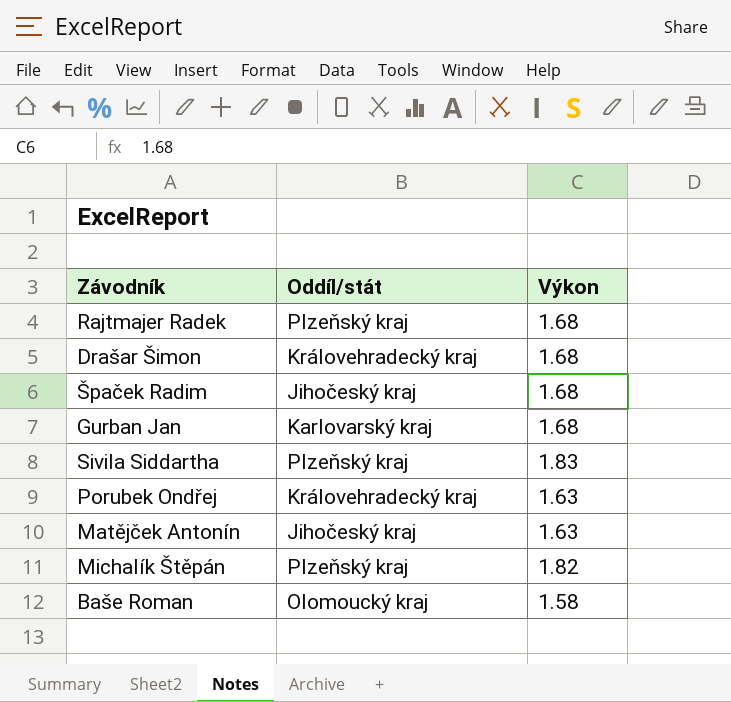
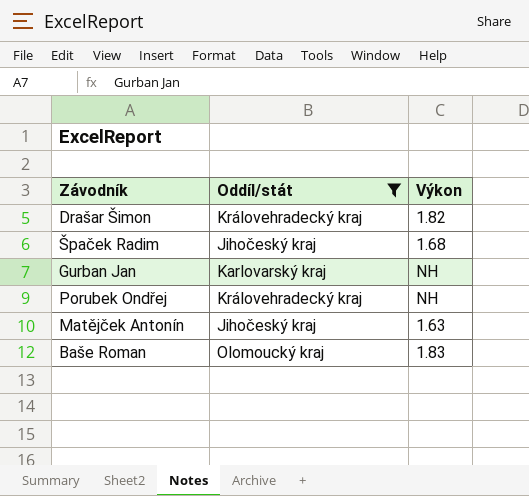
filter: none -> Oddíl/stát != Plzeňský kraj
Drašar Šimon | Výkon: 1.68 -> 1.82
Gurban Jan | Výkon: 1.68 -> NH
Porubek Ondřej | Výkon: 1.63 -> NH
Baše Roman | Výkon: 1.58 -> 1.83

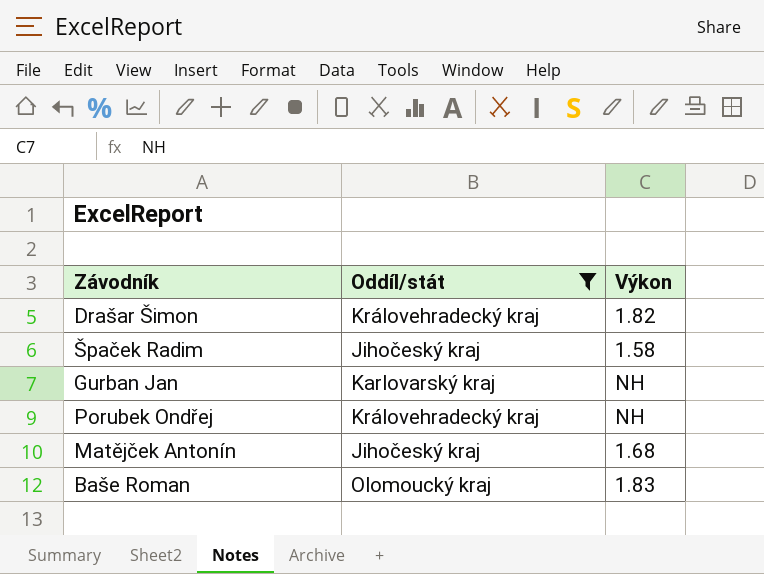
Špaček Radim | Výkon: 1.68 -> 1.58
Matějček Antonín | Výkon: 1.63 -> 1.68

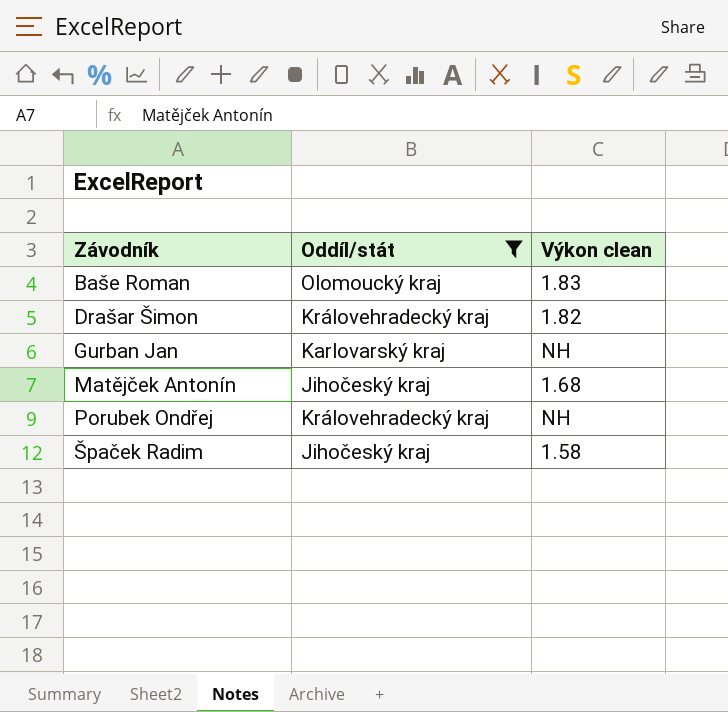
row order: none -> Závodník ascending
column name: Výkon -> Výkon clean

